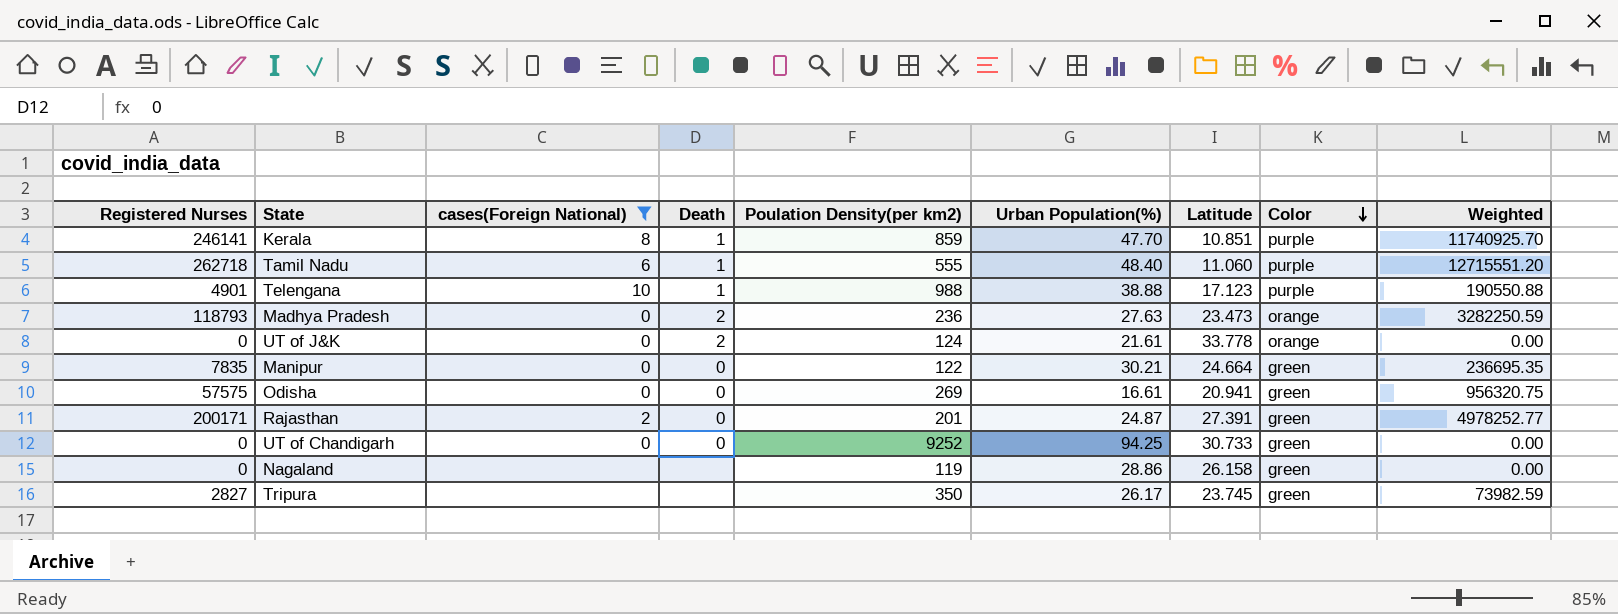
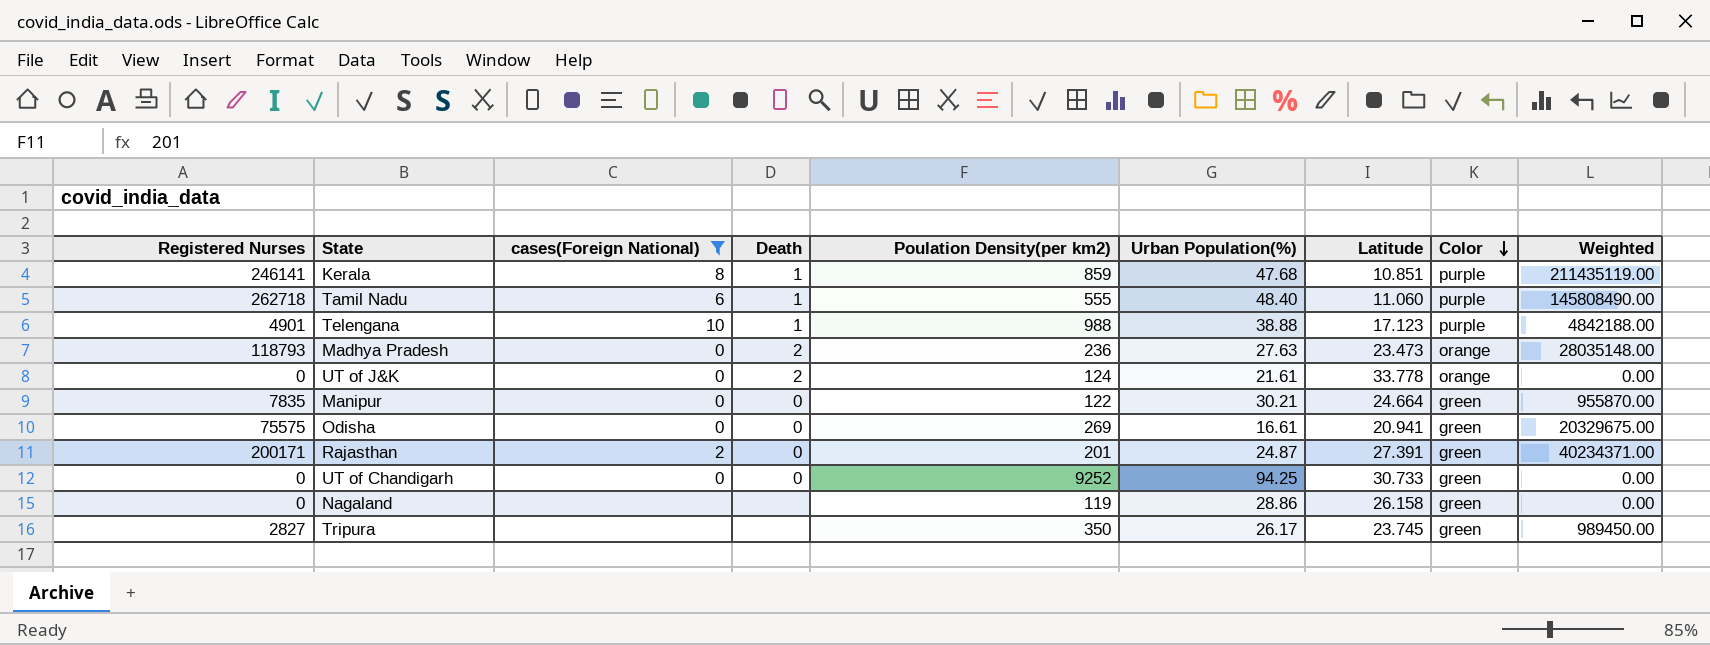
column Weighted | formula: [Registered Nurses] * [Urban Population(%)] -> [Registered Nurses] * [Poulation Density(per km2)]
Kerala | Urban Population(%): 47.70 -> 47.68
Odisha | Registered Nurses: 57575 -> 75575

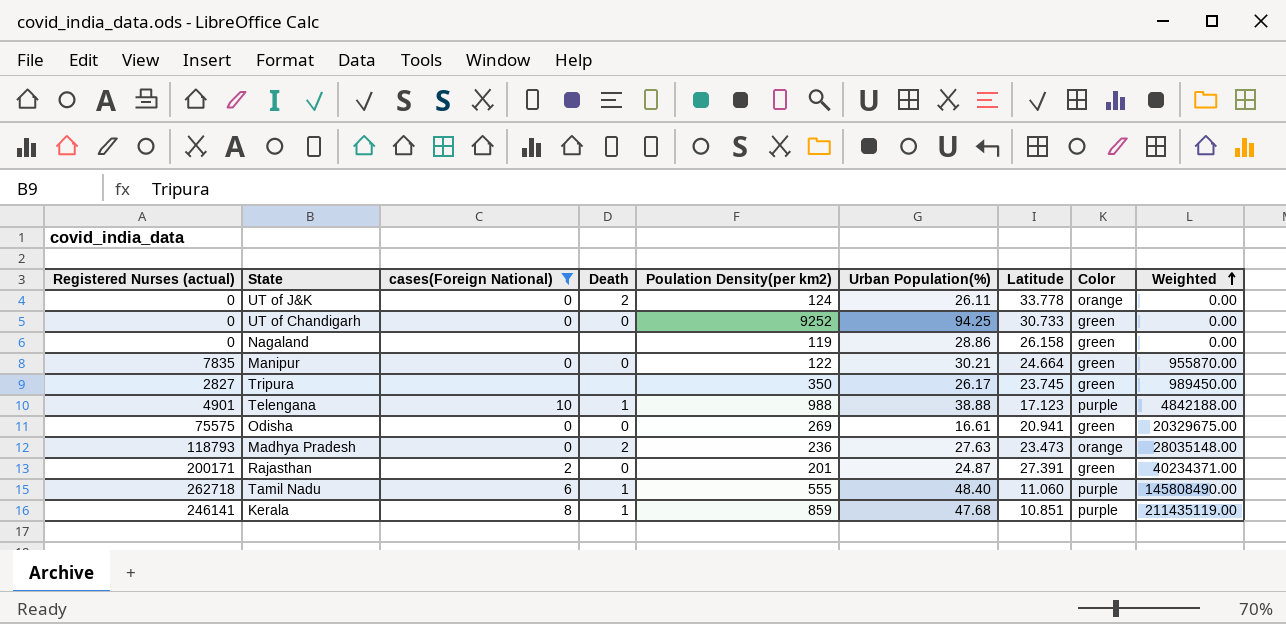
row order: Color descending -> Weighted ascending
column name: Registered Nurses -> Registered Nurses (actual)
UT of J&K | Urban Population(%): 21.61 -> 26.11

